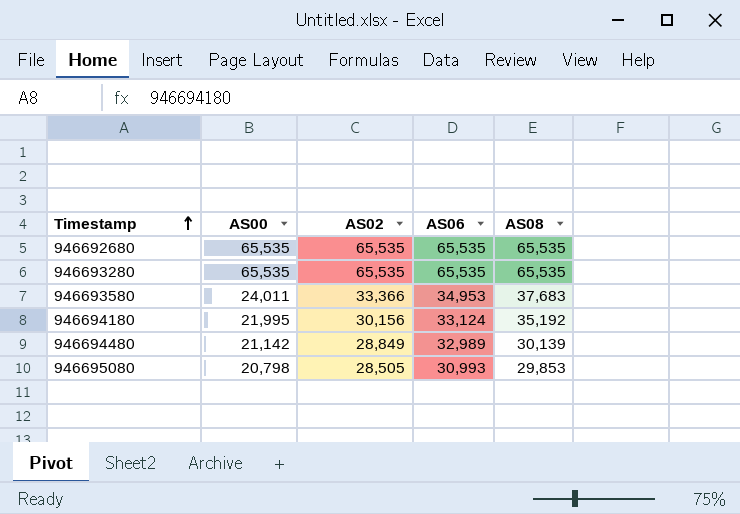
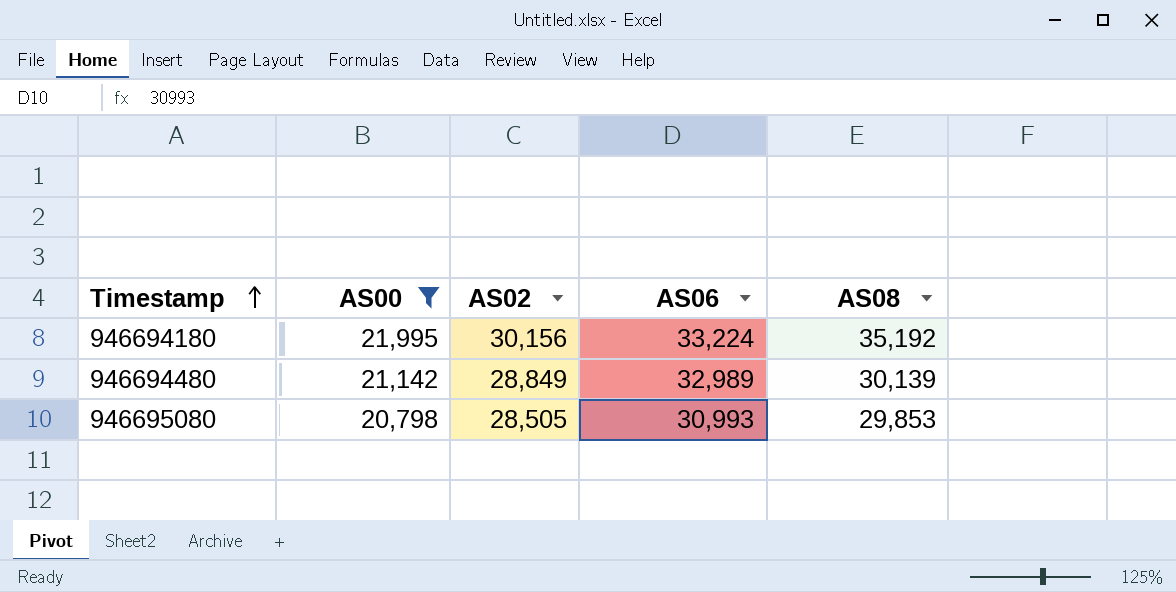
filter: none -> AS00 <= 21,995
946694180 | AS06: 33,124 -> 33,224

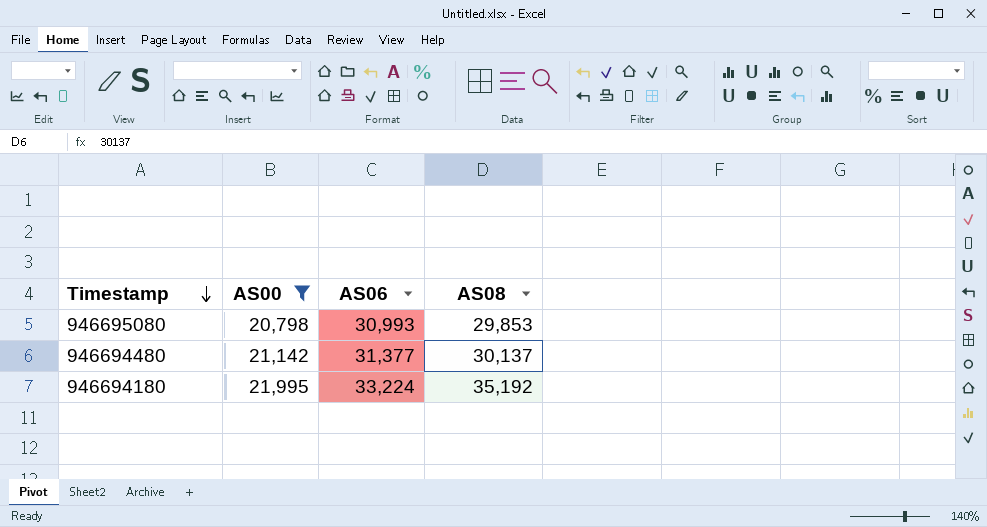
row order: Timestamp ascending -> Timestamp descending
column AS02 | position: 3 -> none
946694480 | AS06: 32,989 -> 31,377
946694480 | AS08: 30,139 -> 30,137

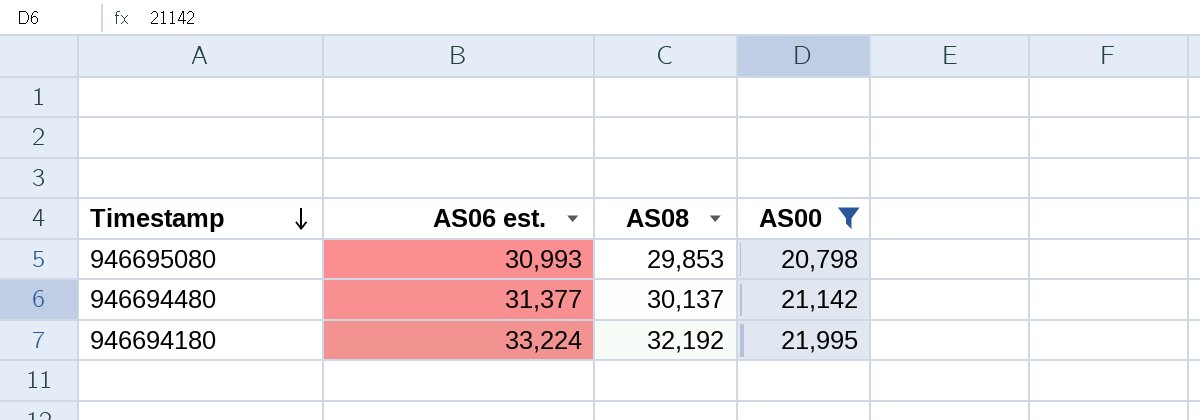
column name: AS06 -> AS06 est.
column AS00 | position: 2 -> 4
946694180 | AS08: 35,192 -> 32,192

